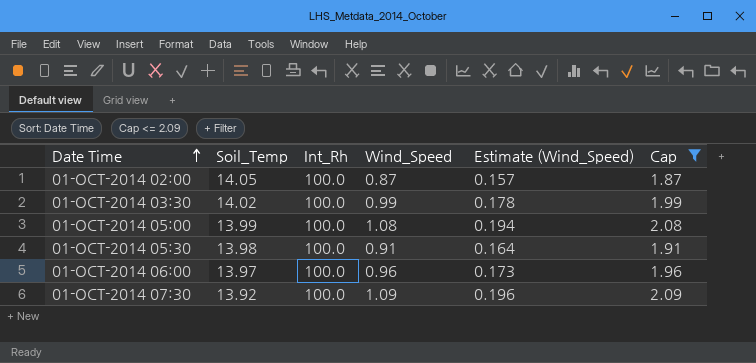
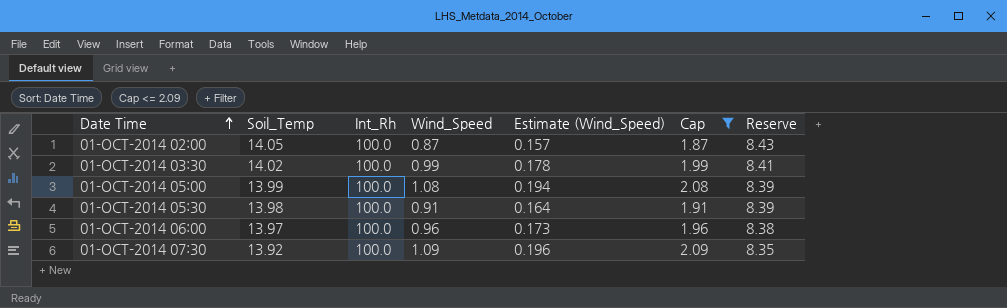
column Reserve | formula: none -> [Soil_Temp] * 0.6

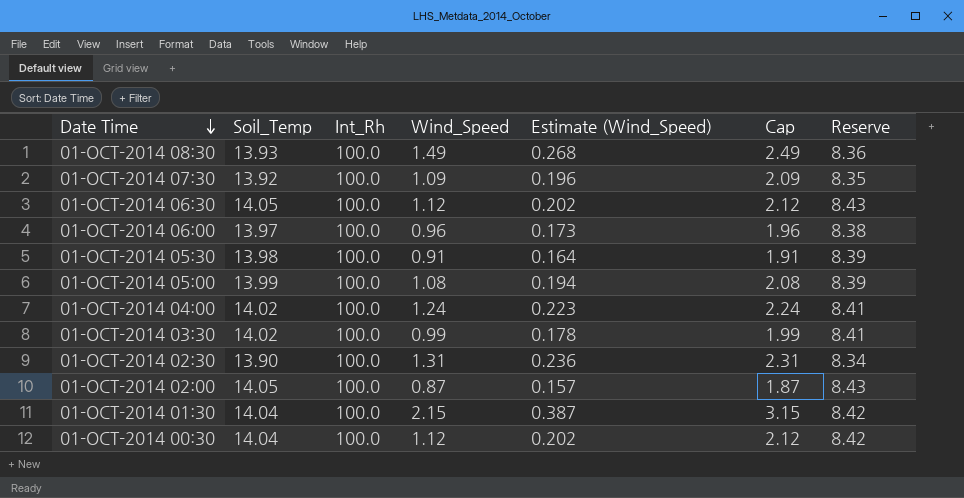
filter: Cap <= 2.09 -> none
row order: Date Time ascending -> Date Time descending

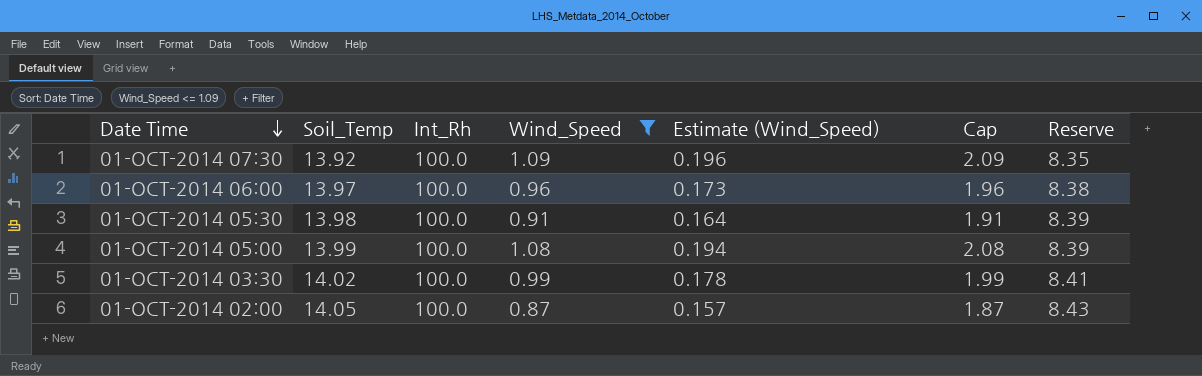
filter: none -> Wind_Speed <= 1.09

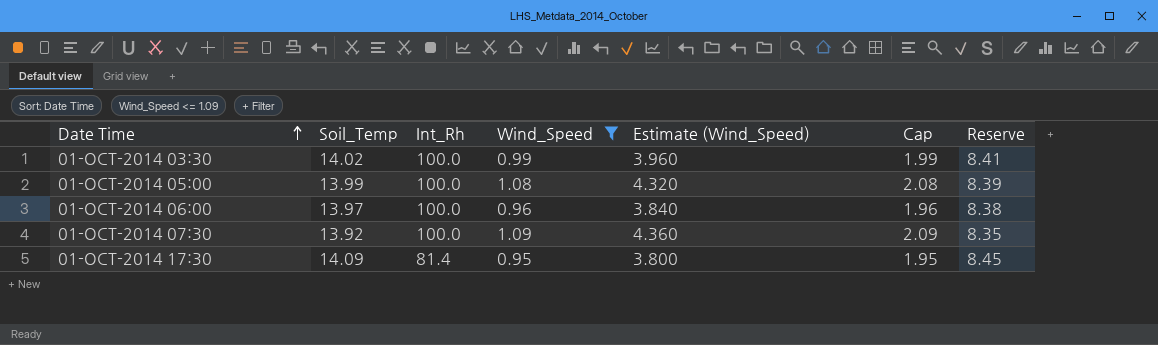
row order: Date Time descending -> Date Time ascending
column Estimate (Wind_Speed) | formula: [Wind_Speed] * 0.18 -> [Wind_Speed] * 4
row 01-OCT-2014 05:30: 13.98 | 100.0 | 0.91 | 0.164 | 1.91 | 8.39 -> none
row 01-OCT-2014 02:00: 14.05 | 100.0 | 0.87 | 0.157 | 1.87 | 8.43 -> none
row 01-OCT-2014 17:30: none -> 14.09 | 81.4 | 0.95 | 3.800 | 1.95 | 8.45

